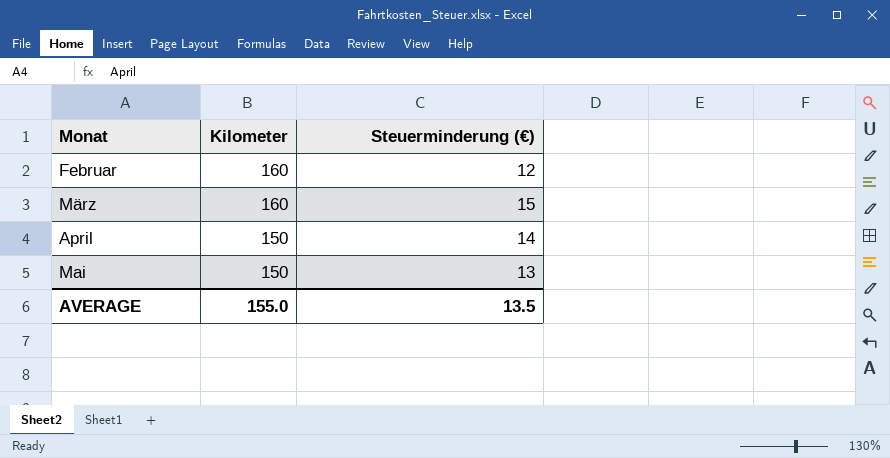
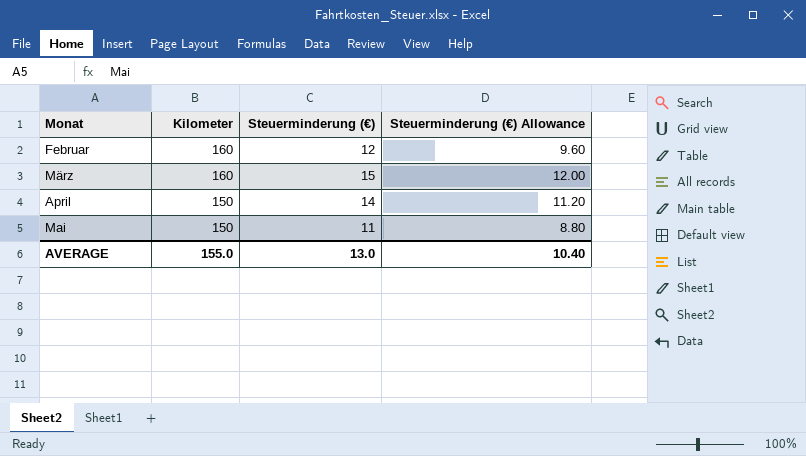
column Steuerminderung (€) Allowance | formula: none -> [Steuerminderung (€)] * 0.8
Mai | Steuerminderung (€): 13 -> 11
AVERAGE | Steuerminderung (€): 13.5 -> 13.0

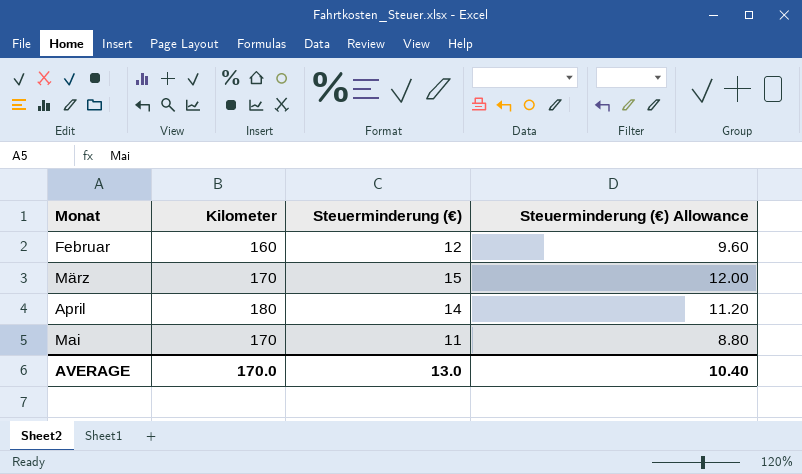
März | Kilometer: 160 -> 170
April | Kilometer: 150 -> 180
Mai | Kilometer: 150 -> 170
AVERAGE | Kilometer: 155.0 -> 170.0

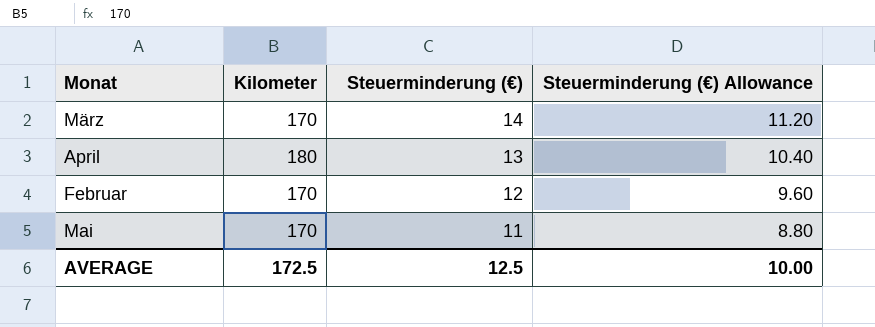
row order: Monat ascending -> Steuerminderung (€) descending
März | Steuerminderung (€): 15 -> 14
März | Steuerminderung (€) Allowance: 12.00 -> 11.20
April | Steuerminderung (€): 14 -> 13
April | Steuerminderung (€) Allowance: 11.20 -> 10.40
Februar | Kilometer: 160 -> 170
AVERAGE | Kilometer: 170.0 -> 172.5
AVERAGE | Steuerminderung (€): 13.0 -> 12.5
AVERAGE | Steuerminderung (€) Allowance: 10.40 -> 10.00

